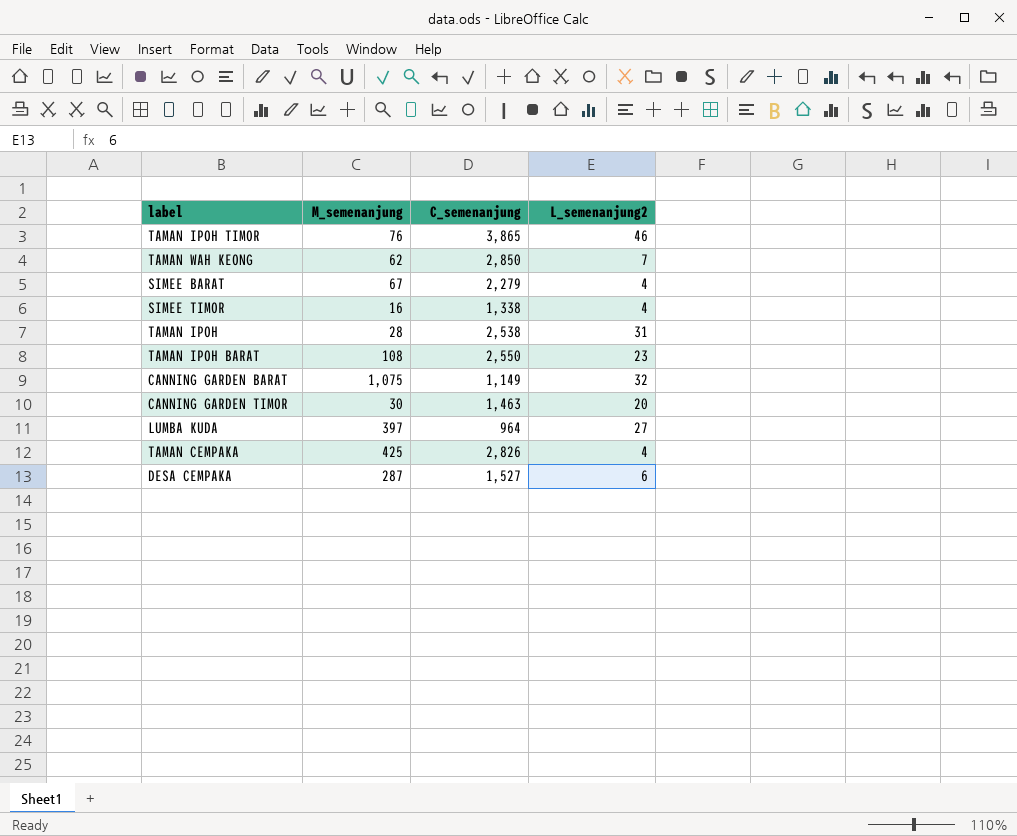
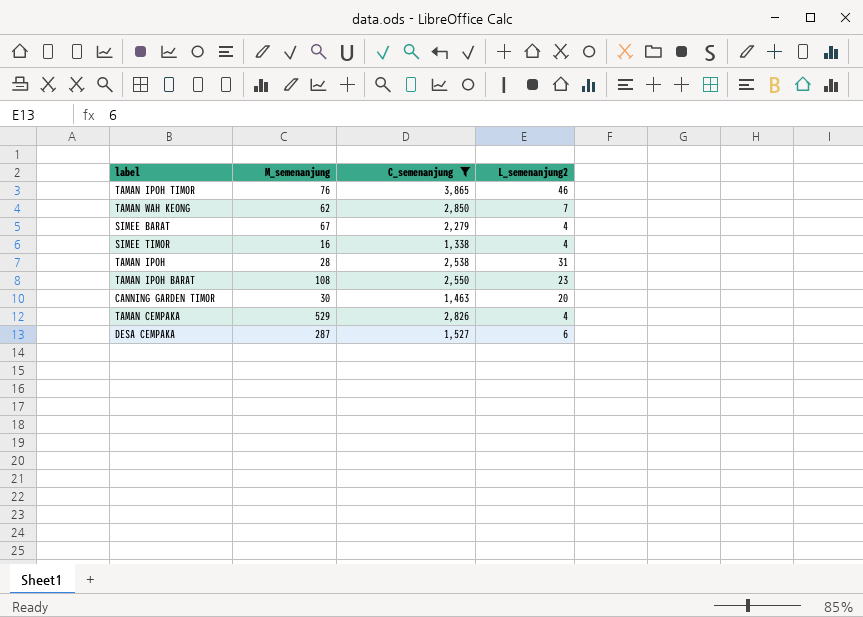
filter: none -> C_semenanjung >= 1,338
TAMAN CEMPAKA | M_semenanjung: 425 -> 529

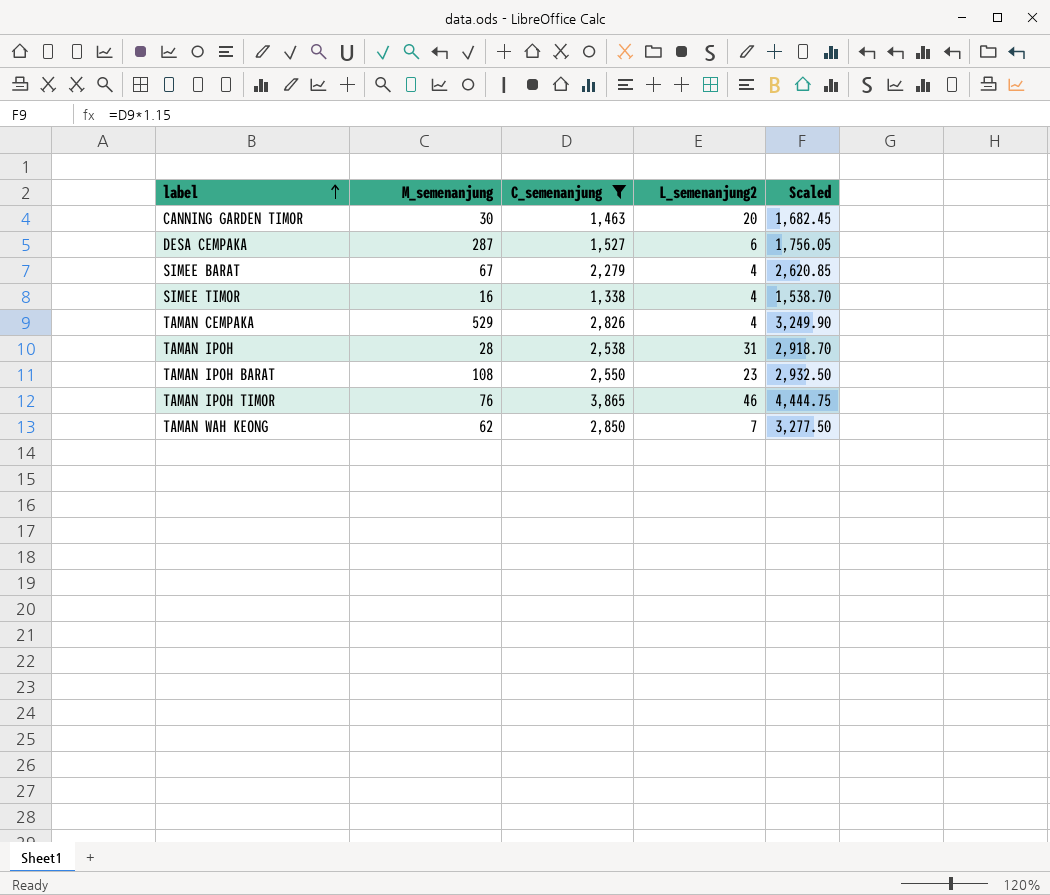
row order: none -> label ascending
column Scaled | formula: none -> [C_semenanjung] * 1.15

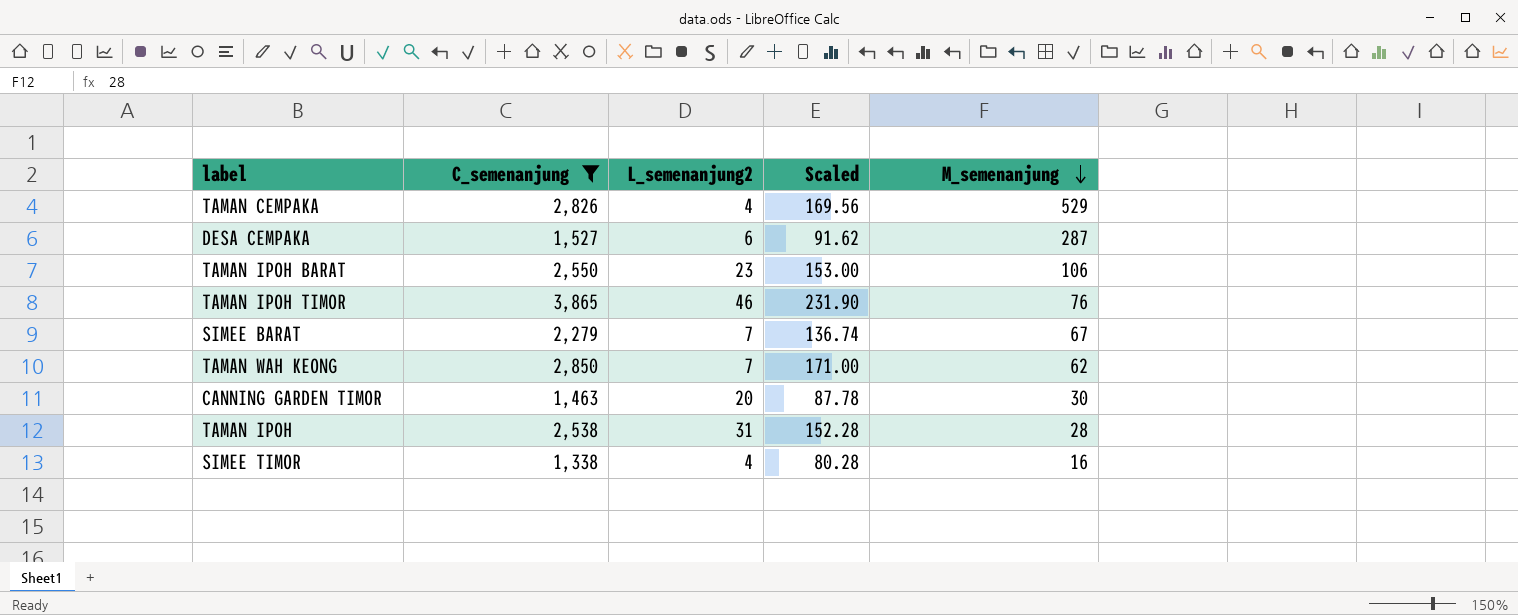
row order: label ascending -> M_semenanjung descending
column Scaled | formula: [C_semenanjung] * 1.15 -> [C_semenanjung] * 0.06
column M_semenanjung | position: 2 -> 5
TAMAN IPOH BARAT | M_semenanjung: 108 -> 106
SIMEE BARAT | L_semenanjung2: 4 -> 7

